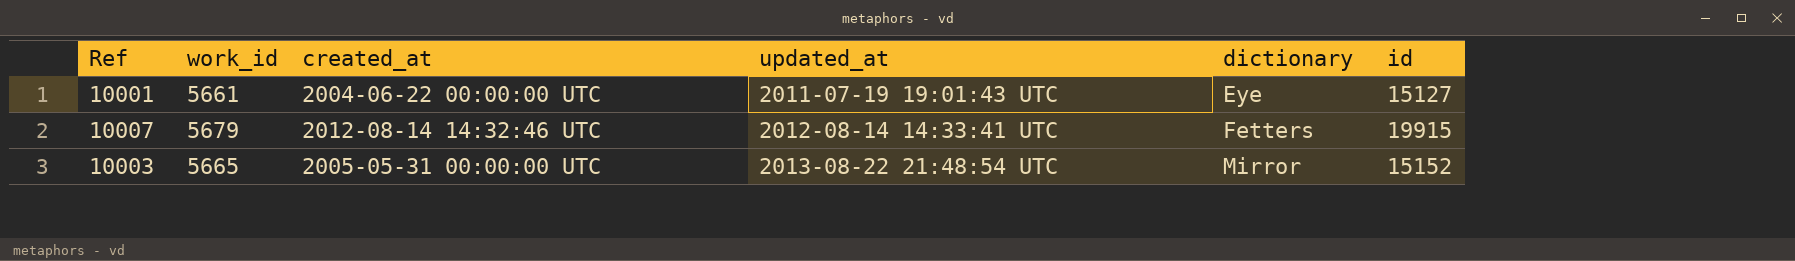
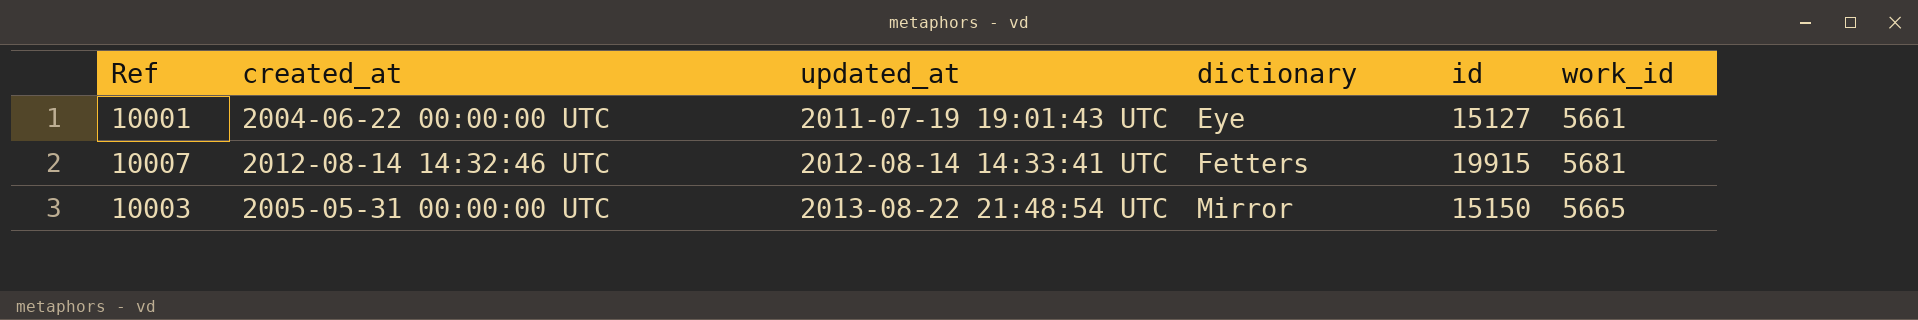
column work_id | position: 2 -> 6
10007 | work_id: 5679 -> 5681
10003 | id: 15152 -> 15150

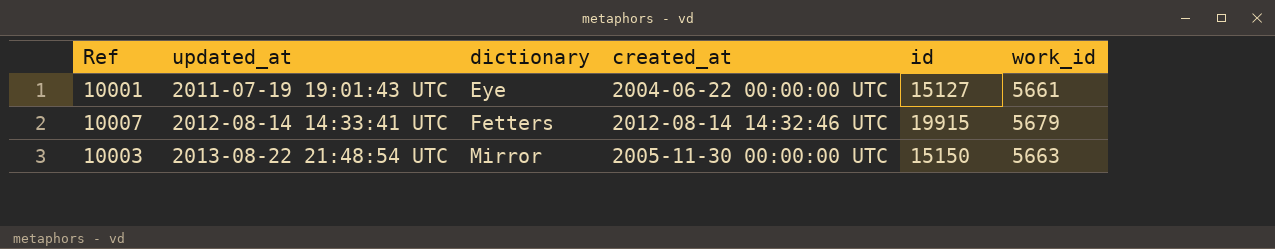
column created_at | position: 2 -> 4
10007 | work_id: 5681 -> 5679
10003 | created_at: 2005-05-31 00:00:00 UTC -> 2005-11-30 00:00:00 UTC
10003 | work_id: 5665 -> 5663

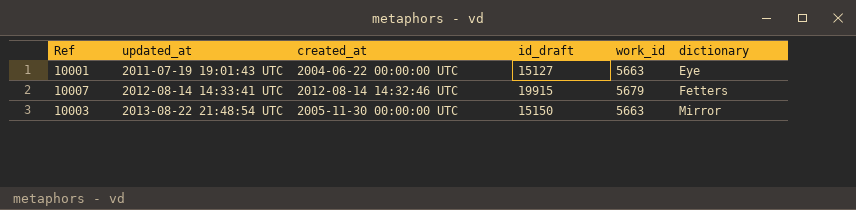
column name: id -> id_draft
column dictionary | position: 3 -> 6
10001 | work_id: 5661 -> 5663

